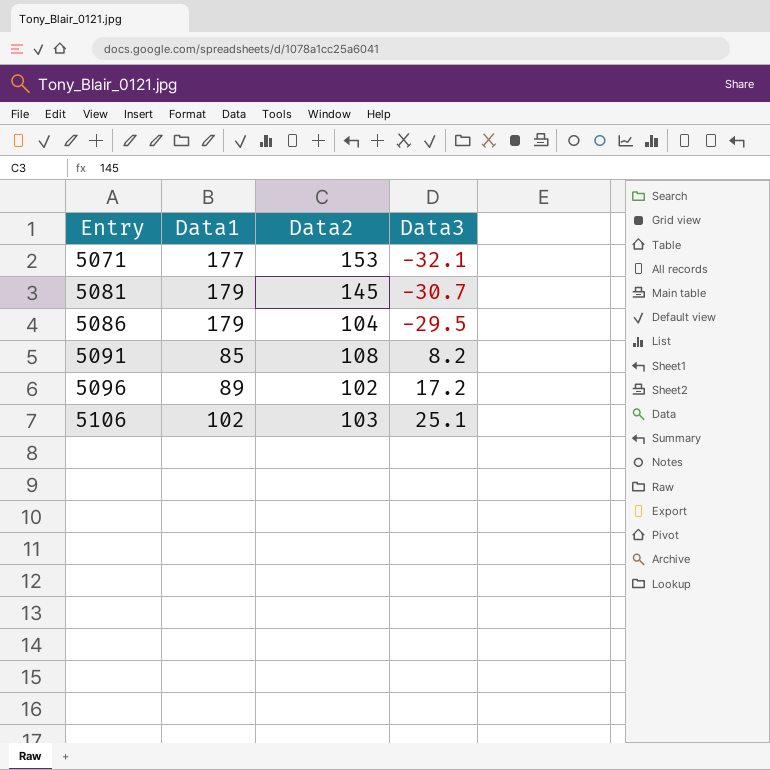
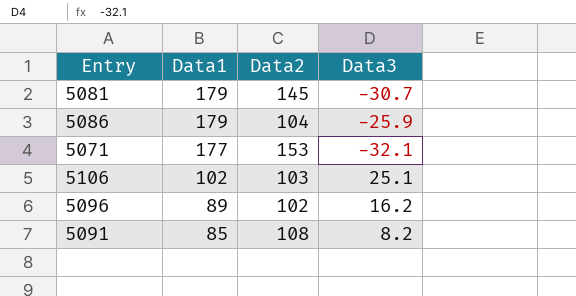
row order: Entry ascending -> Data1 descending
5086 | Data3: -29.5 -> -25.9
5096 | Data3: 17.2 -> 16.2

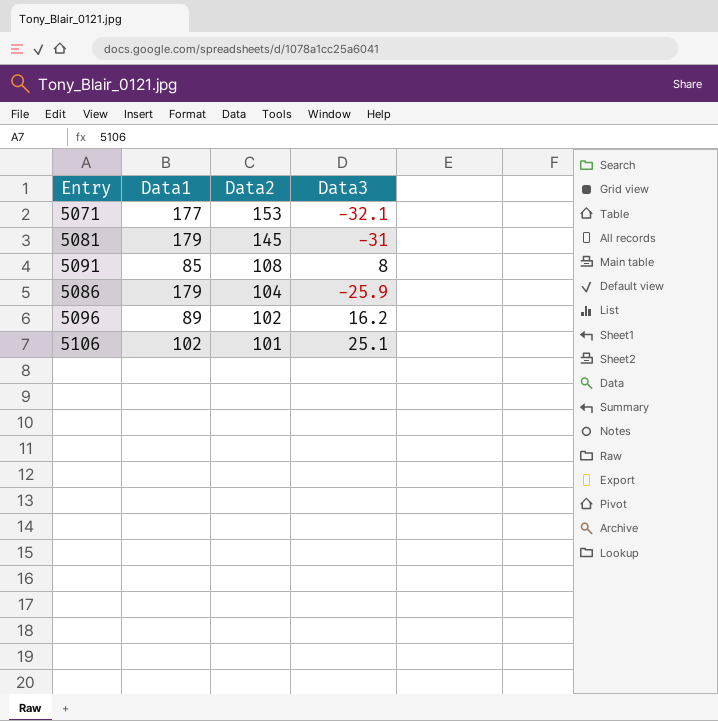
row order: Data1 descending -> Data2 descending
5081 | Data3: -30.7 -> -31
5091 | Data3: 8.2 -> 8
5106 | Data2: 103 -> 101

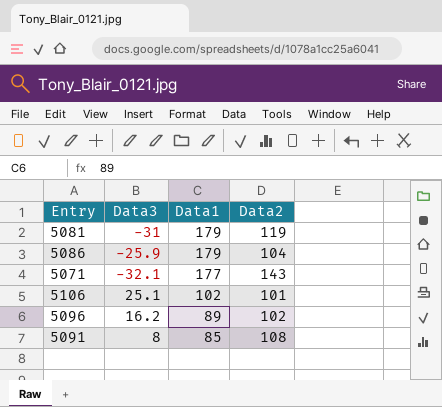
row order: Data2 descending -> Data1 descending
column Data3 | position: 4 -> 2
5081 | Data2: 145 -> 119
5071 | Data2: 153 -> 143

